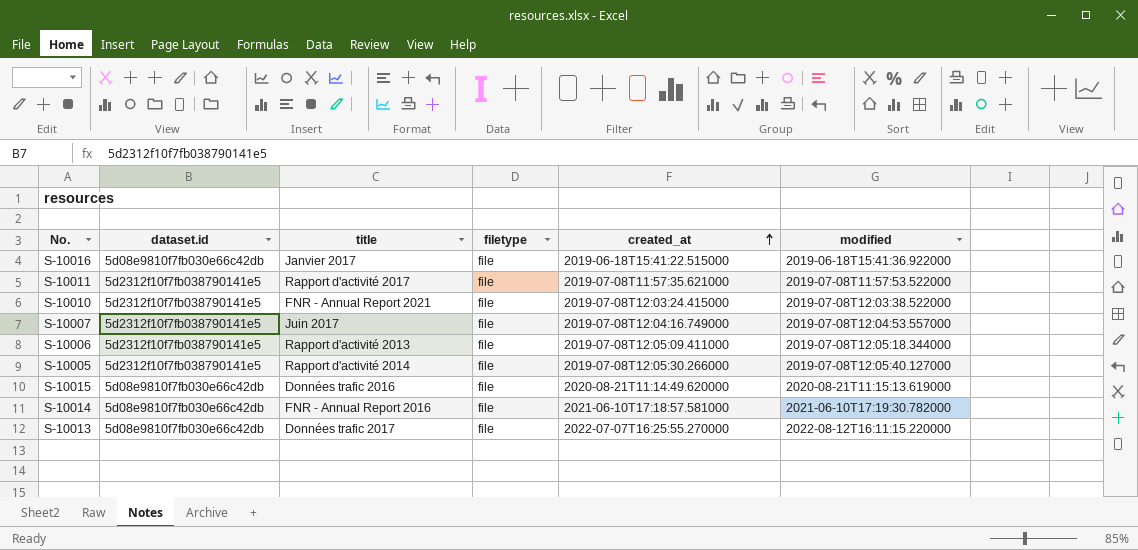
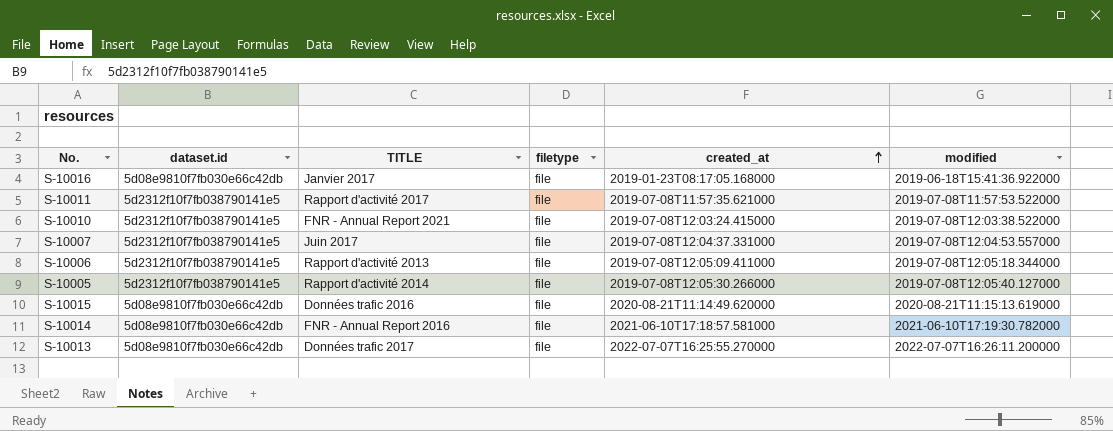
column name: title -> TITLE
S-10016 | created_at: 2019-06-18T15:41:22.515000 -> 2019-01-23T08:17:05.168000
S-10007 | created_at: 2019-07-08T12:04:16.749000 -> 2019-07-08T12:04:37.331000
S-10013 | modified: 2022-08-12T16:11:15.220000 -> 2022-07-07T16:26:11.200000

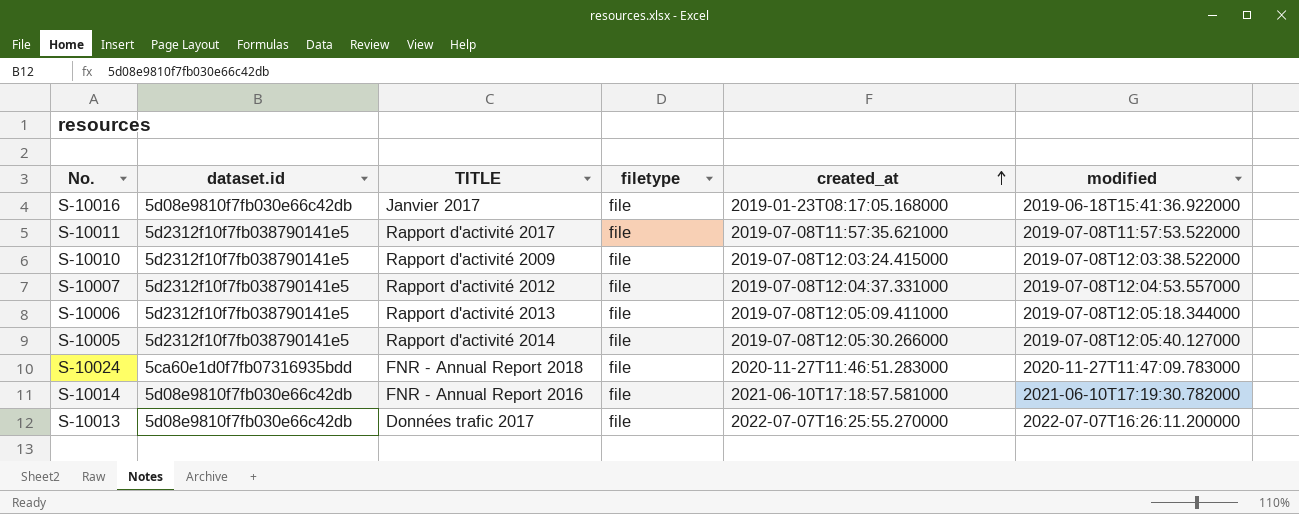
row S-10015: 5d08e9810f7fb030e66c42db | Données trafic 2016 | file | 2020-08-21T11:14:49.620000 | 2020-08-21T11:15:13.619000 -> none
S-10010 | TITLE: FNR - Annual Report 2021 -> Rapport d'activité 2009
S-10007 | TITLE: Juin 2017 -> Rapport d'activité 2012
row S-10024: none -> 5ca60e1d0f7fb07316935bdd | FNR - Annual Report 2018 | file | 2020-11-27T11:46:51.283000 | 2020-11-27T11:47:09.783000

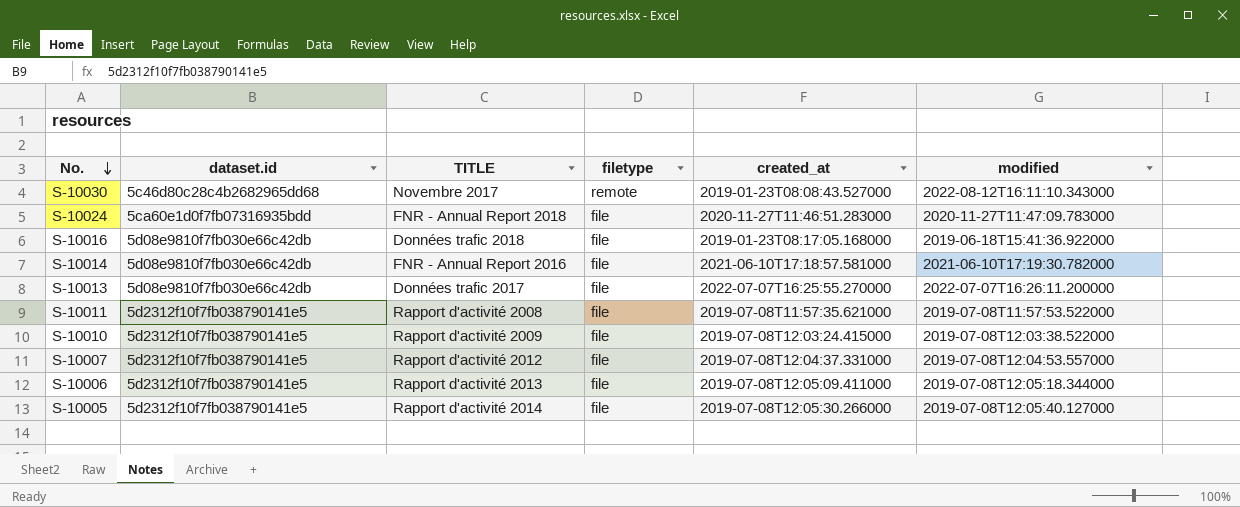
row order: created_at ascending -> No. descending
row S-10030: none -> 5c46d80c28c4b2682965dd68 | Novembre 2017 | remote | 2019-01-23T08:08:43.527000 | 2022-08-12T16:11:10.343000
S-10016 | TITLE: Janvier 2017 -> Données trafic 2018
S-10011 | TITLE: Rapport d'activité 2017 -> Rapport d'activité 2008

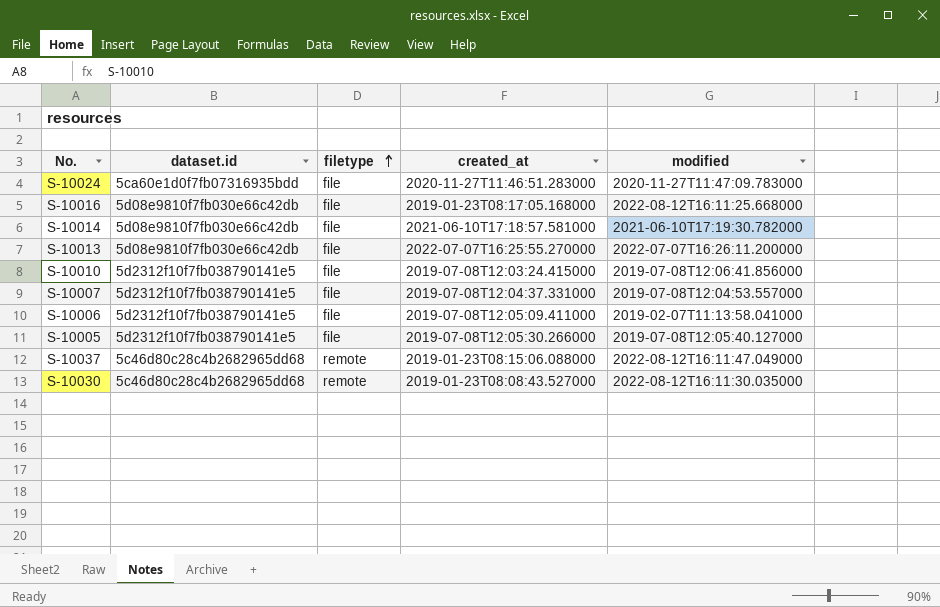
row order: No. descending -> filetype ascending
column TITLE | position: 3 -> none
row S-10011: 5d2312f10f7fb038790141e5 | Rapport d'activité 2008 | file | 2019-07-08T11:57:35.621000 | 2019-07-08T11:57:53.522000 -> none
S-10016 | modified: 2019-06-18T15:41:36.922000 -> 2022-08-12T16:11:25.668000
S-10010 | modified: 2019-07-08T12:03:38.522000 -> 2019-07-08T12:06:41.856000
S-10006 | modified: 2019-07-08T12:05:18.344000 -> 2019-02-07T11:13:58.041000
row S-10037: none -> 5c46d80c28c4b2682965dd68 | remote | 2019-01-23T08:15:06.088000 | 2022-08-12T16:11:47.049000
S-10030 | modified: 2022-08-12T16:11:10.343000 -> 2022-08-12T16:11:30.035000

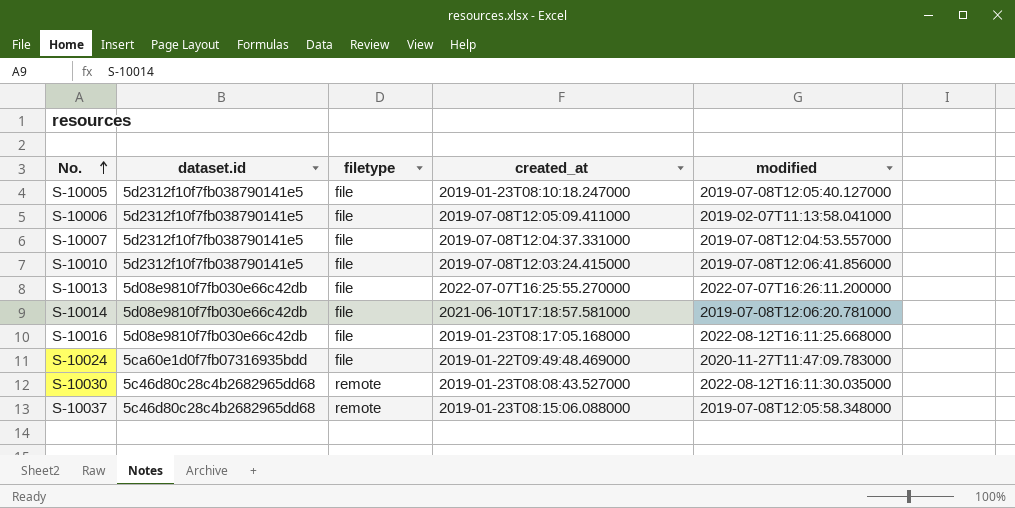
row order: filetype ascending -> No. ascending
S-10005 | created_at: 2019-07-08T12:05:30.266000 -> 2019-01-23T08:10:18.247000
S-10014 | modified: 2021-06-10T17:19:30.782000 -> 2019-07-08T12:06:20.781000
S-10024 | created_at: 2020-11-27T11:46:51.283000 -> 2019-01-22T09:49:48.469000
S-10037 | modified: 2022-08-12T16:11:47.049000 -> 2019-07-08T12:05:58.348000

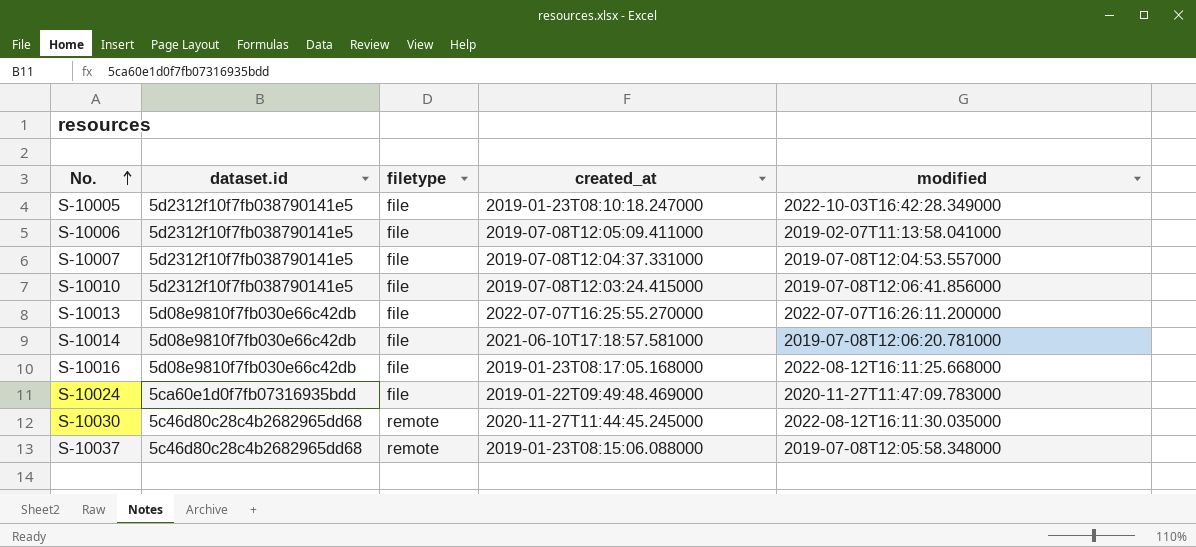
S-10005 | modified: 2019-07-08T12:05:40.127000 -> 2022-10-03T16:42:28.349000
S-10030 | created_at: 2019-01-23T08:08:43.527000 -> 2020-11-27T11:44:45.245000

